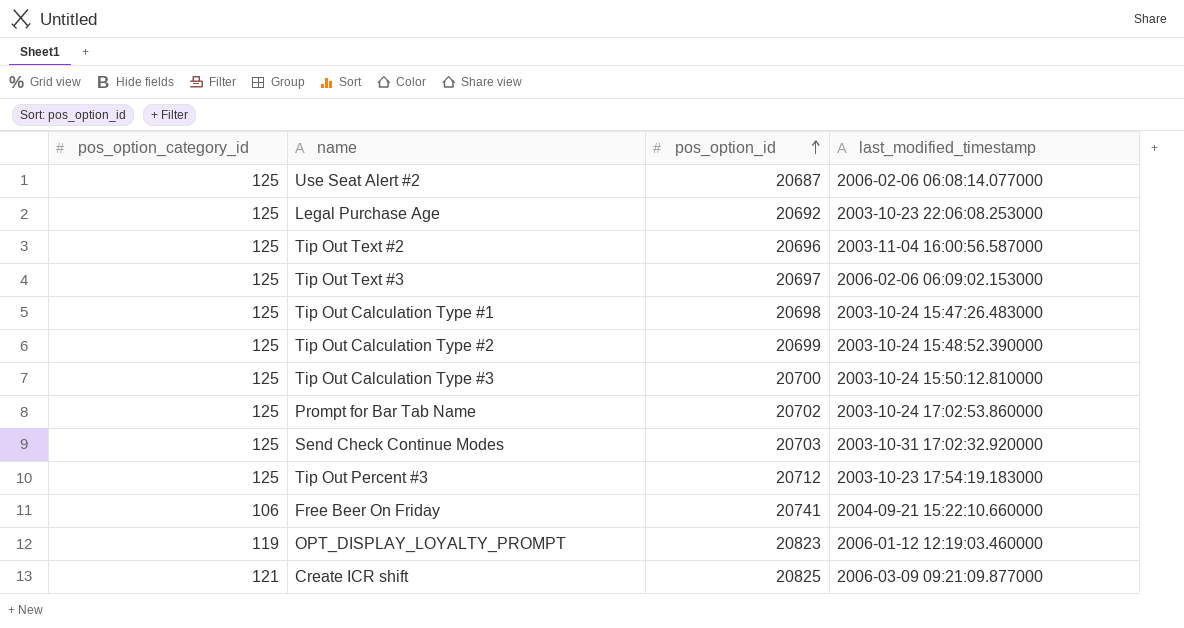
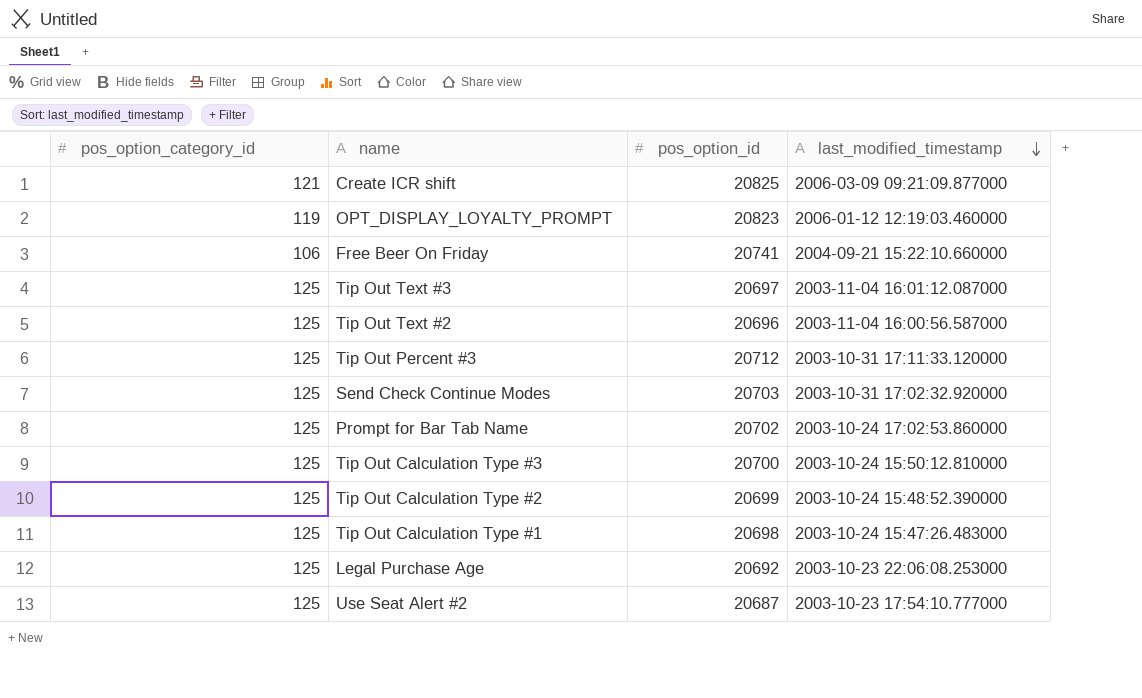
row order: pos_option_id ascending -> last_modified_timestamp descending
Tip Out Text #3 | last_modified_timestamp: 2006-02-06 06:09:02.153000 -> 2003-11-04 16:01:12.087000
Tip Out Percent #3 | last_modified_timestamp: 2003-10-23 17:54:19.183000 -> 2003-10-31 17:11:33.120000
Use Seat Alert #2 | last_modified_timestamp: 2006-02-06 06:08:14.077000 -> 2003-10-23 17:54:10.777000

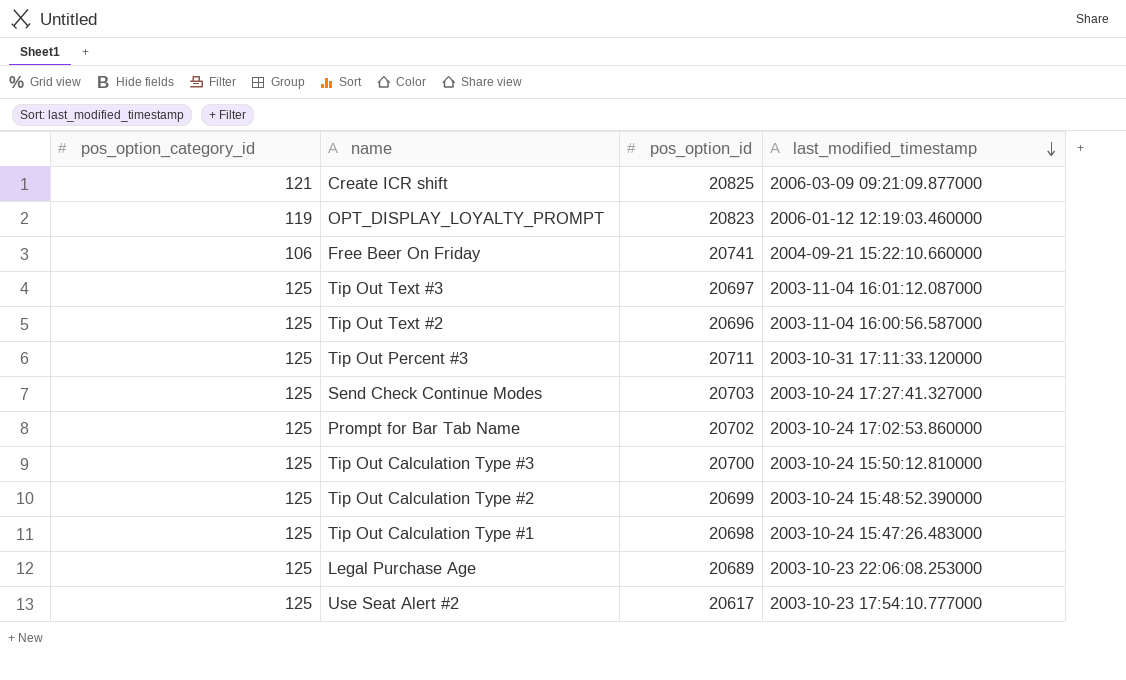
Tip Out Percent #3 | pos_option_id: 20712 -> 20711
Send Check Continue Modes | last_modified_timestamp: 2003-10-31 17:02:32.920000 -> 2003-10-24 17:27:41.327000
Legal Purchase Age | pos_option_id: 20692 -> 20689
Use Seat Alert #2 | pos_option_id: 20687 -> 20617

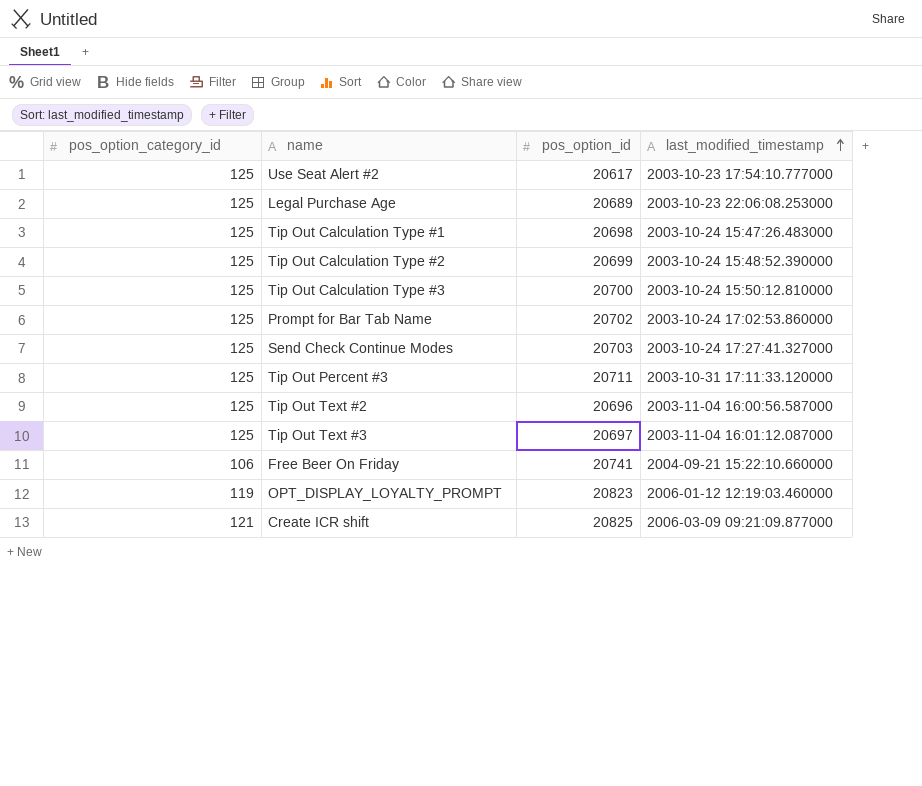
row order: last_modified_timestamp descending -> last_modified_timestamp ascending

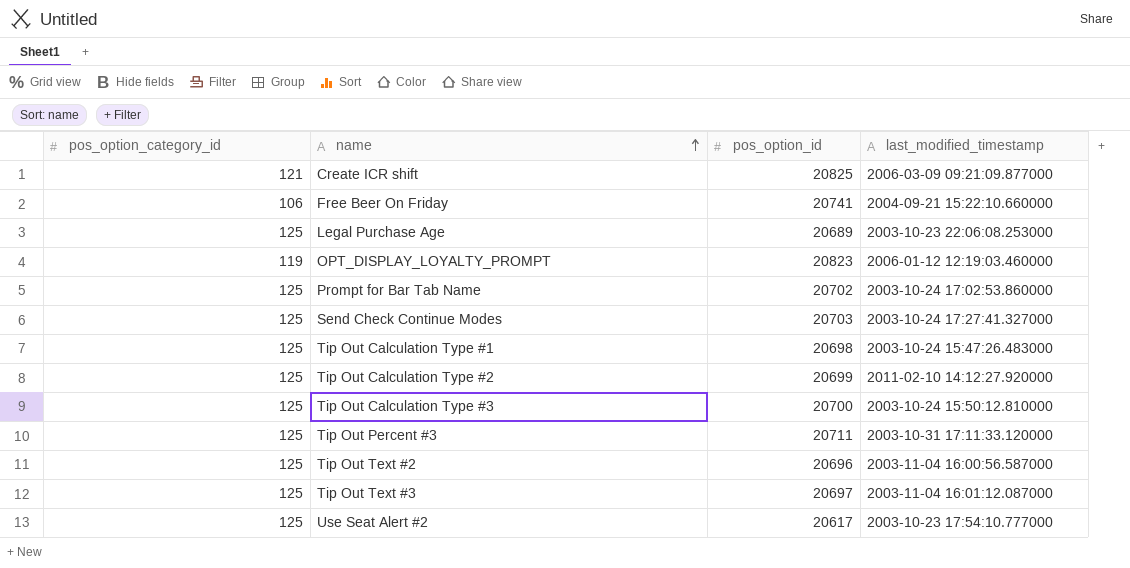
row order: last_modified_timestamp ascending -> name ascending
Tip Out Calculation Type #2 | last_modified_timestamp: 2003-10-24 15:48:52.390000 -> 2011-02-10 14:12:27.920000

